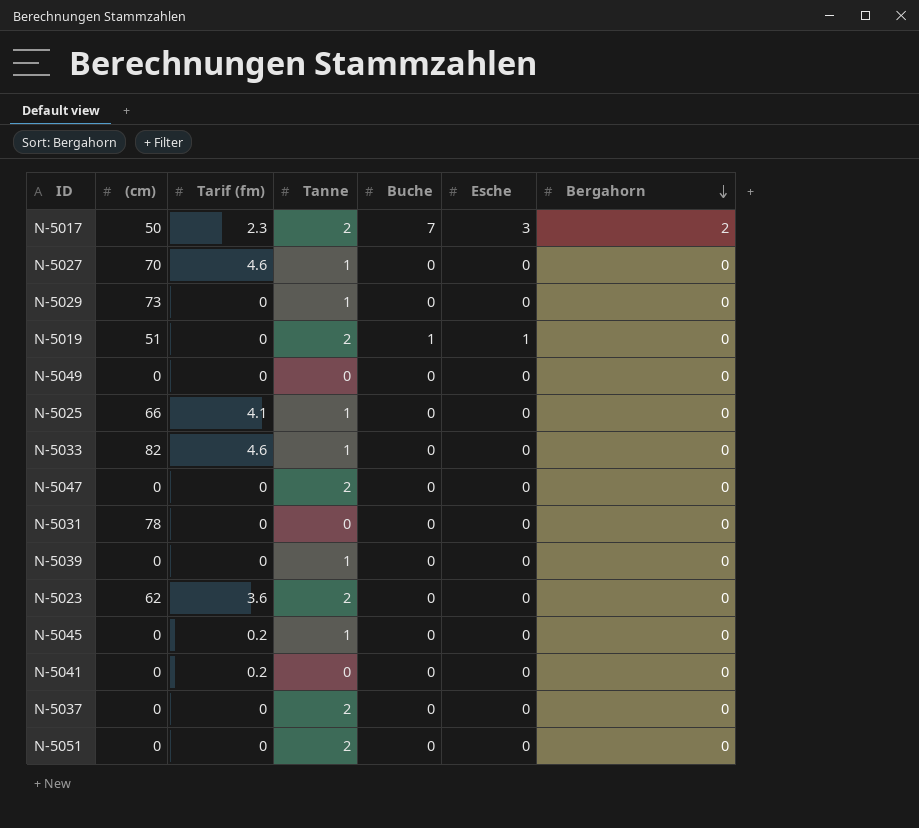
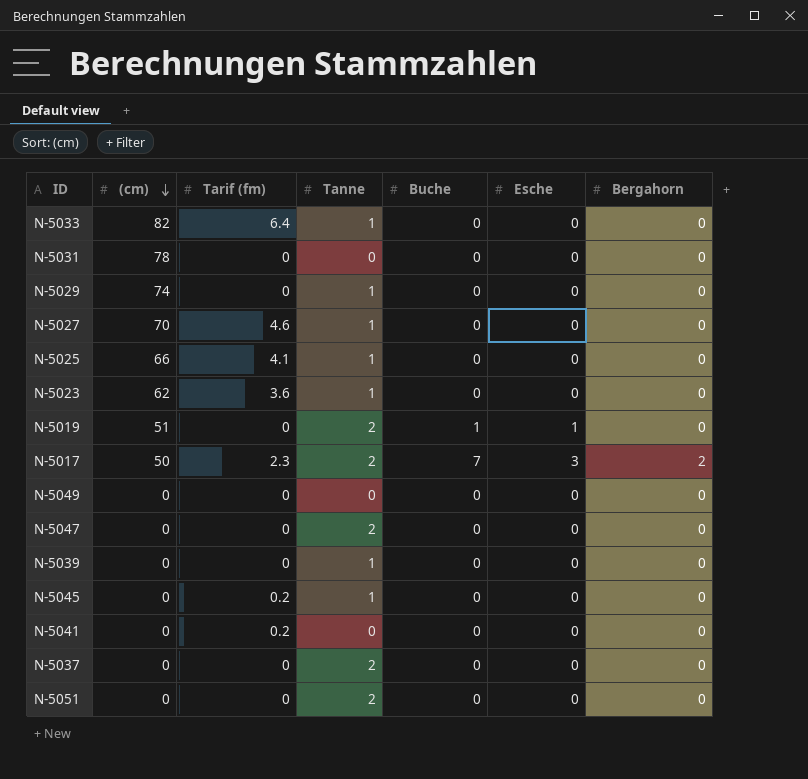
row order: Bergahorn descending -> (cm) descending
N-5033 | Tarif (fm): 4.6 -> 6.4
N-5029 | (cm): 73 -> 74
N-5023 | Tanne: 2 -> 1

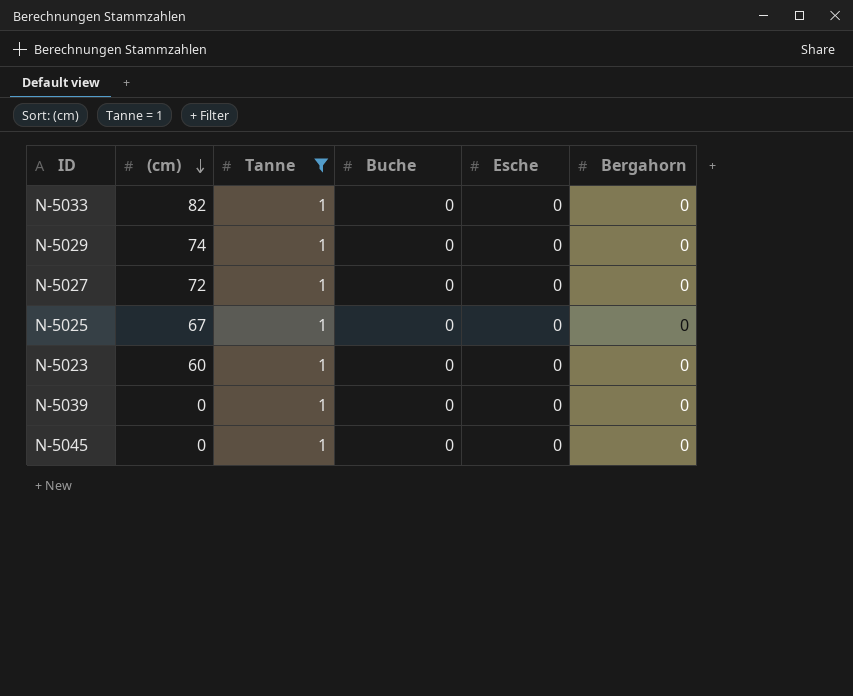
filter: none -> Tanne = 1
column Tarif (fm) | position: 3 -> none
N-5027 | (cm): 70 -> 72
N-5025 | (cm): 66 -> 67
N-5023 | (cm): 62 -> 60

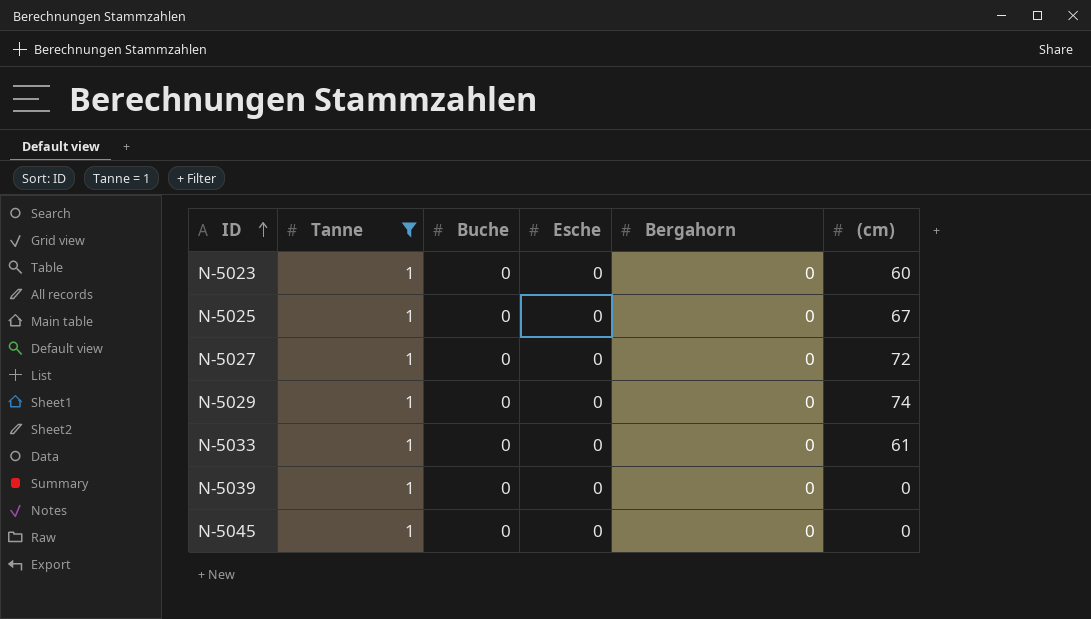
row order: (cm) descending -> ID ascending
column (cm) | position: 2 -> 6
N-5033 | (cm): 82 -> 61

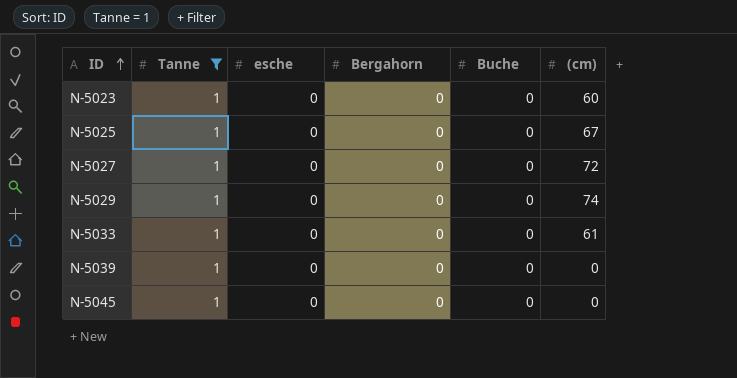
column name: Esche -> esche
column Buche | position: 3 -> 5

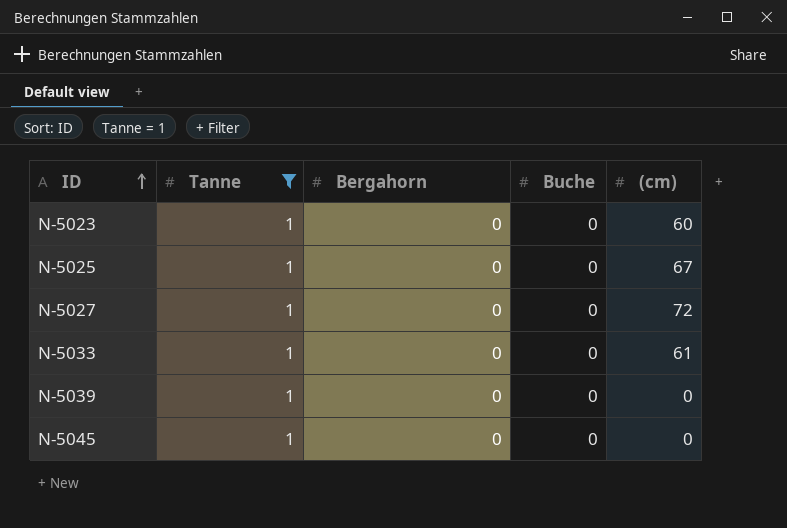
column esche | position: 3 -> none
row N-5029: 1 | 0 | 0 | 0 | 74 -> none

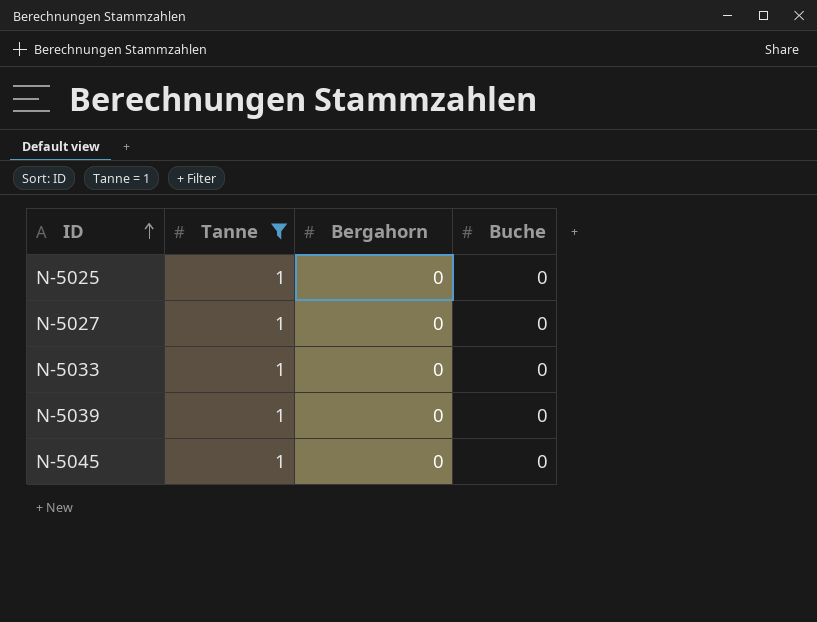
column (cm) | position: 5 -> none
row N-5023: 1 | 0 | 0 | 60 -> none

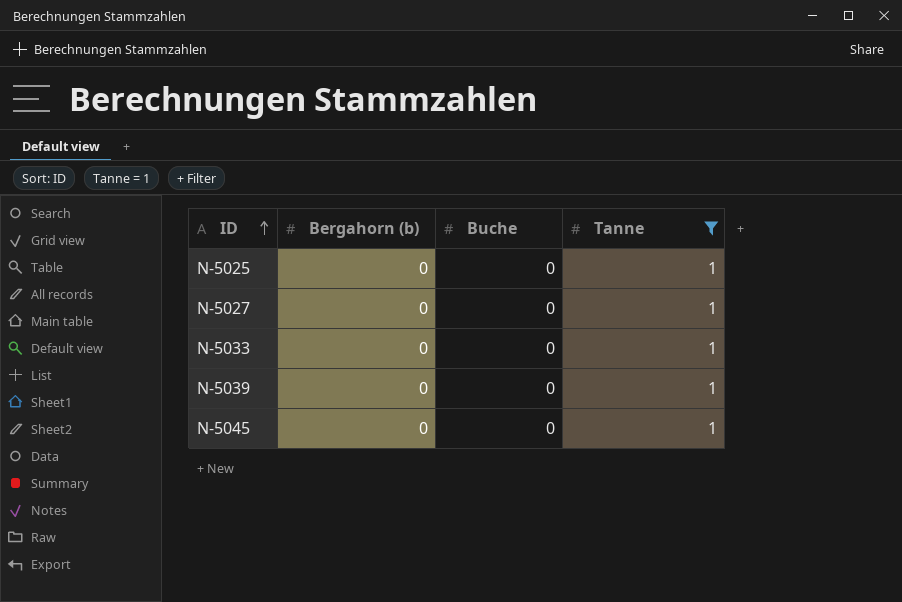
column name: Bergahorn -> Bergahorn (b)
column Tanne | position: 2 -> 4

